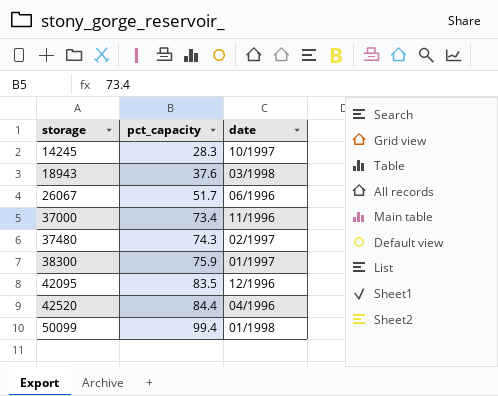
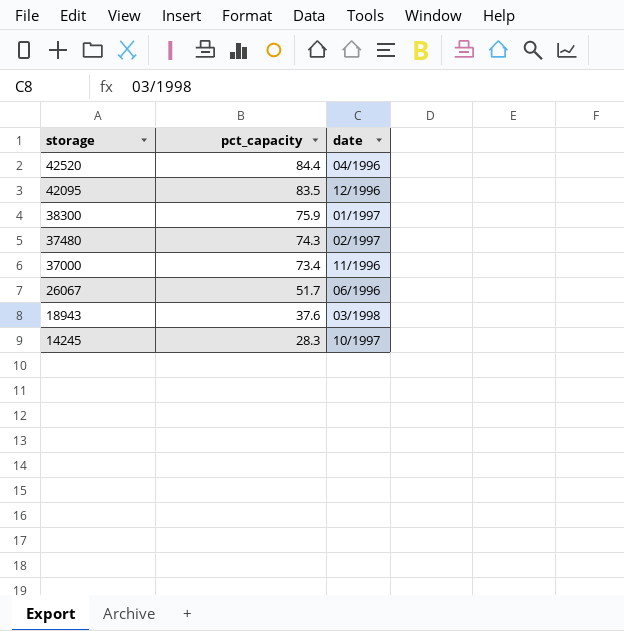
row order: storage ascending -> storage descending
row 50099: 99.4 | 01/1998 -> none

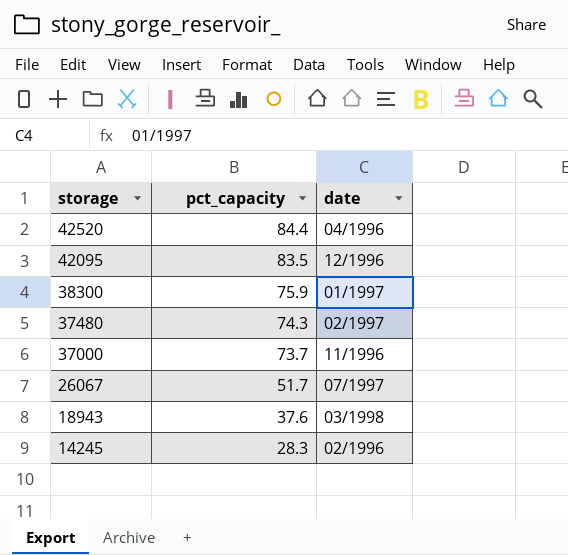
37000 | pct_capacity: 73.4 -> 73.7
26067 | date: 06/1996 -> 07/1997
14245 | date: 10/1997 -> 02/1996

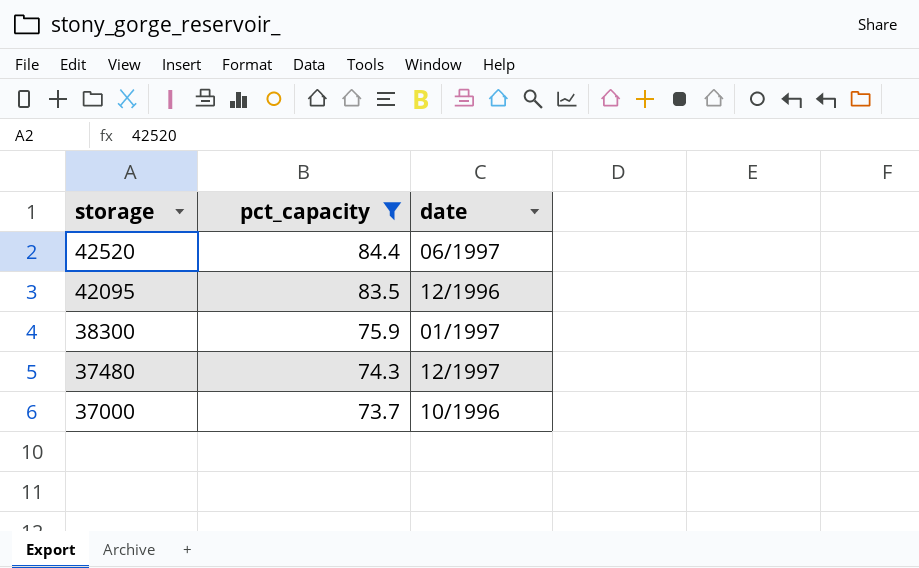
filter: none -> pct_capacity >= 73.7
42520 | date: 04/1996 -> 06/1997
37480 | date: 02/1997 -> 12/1997
37000 | date: 11/1996 -> 10/1996

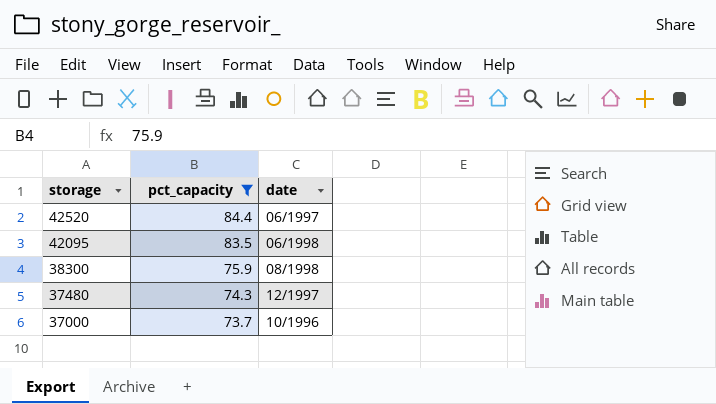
42095 | date: 12/1996 -> 06/1998
38300 | date: 01/1997 -> 08/1998

